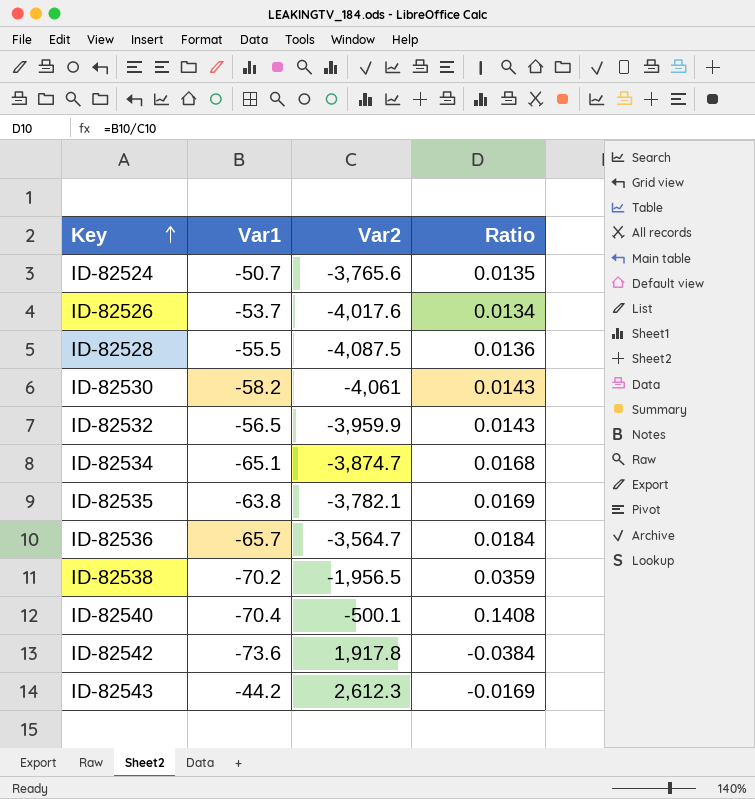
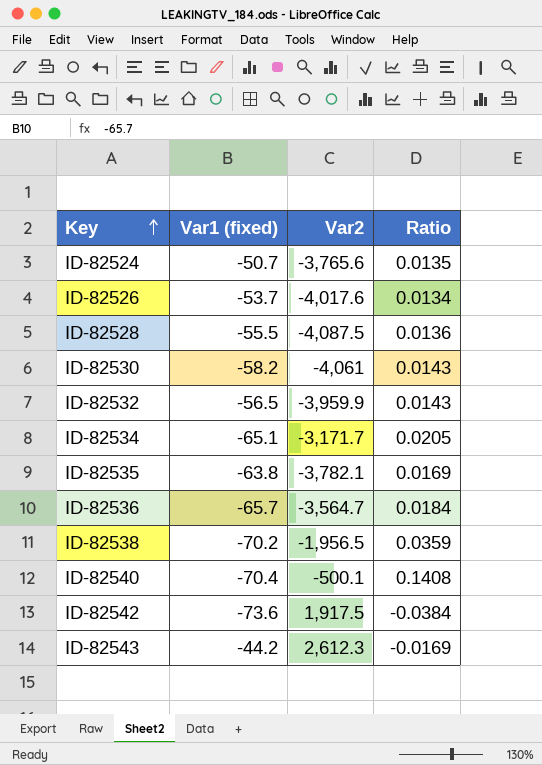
column name: Var1 -> Var1 (fixed)
ID-82534 | Var2: -3,874.7 -> -3,171.7
ID-82534 | Ratio: 0.0168 -> 0.0205
ID-82542 | Var2: 1,917.8 -> 1,917.5

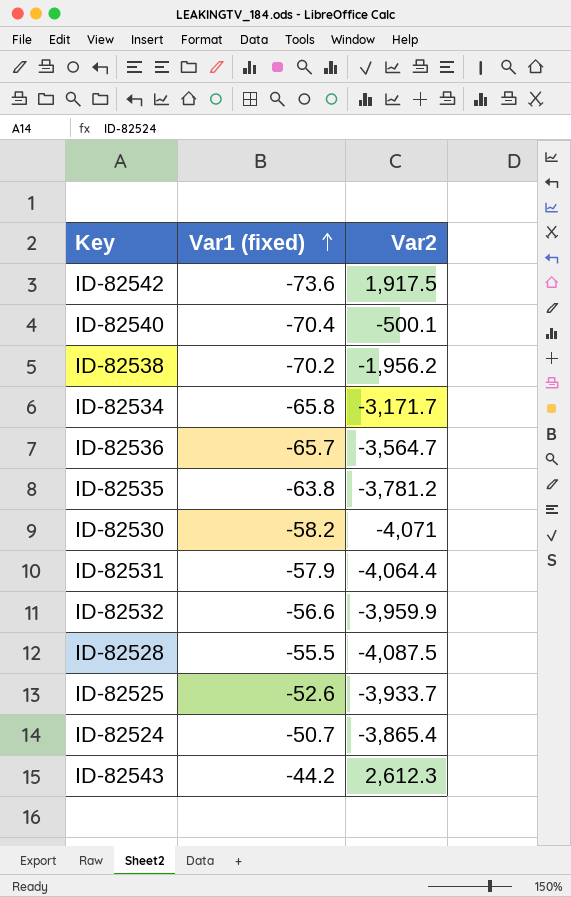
row order: Key ascending -> Var1 (fixed) ascending
column Ratio | formula: [Var1 (fixed)] / [Var2] -> none
row ID-82526: -53.7 | -4,017.6 | 0.0134 -> none
ID-82538 | Var2: -1,956.5 -> -1,956.2
ID-82534 | Var1 (fixed): -65.1 -> -65.8
ID-82535 | Var2: -3,782.1 -> -3,781.2
ID-82530 | Var2: -4,061 -> -4,071
row ID-82531: none -> -57.9 | -4,064.4
ID-82532 | Var1 (fixed): -56.5 -> -56.6
row ID-82525: none -> -52.6 | -3,933.7
ID-82524 | Var2: -3,765.6 -> -3,865.4

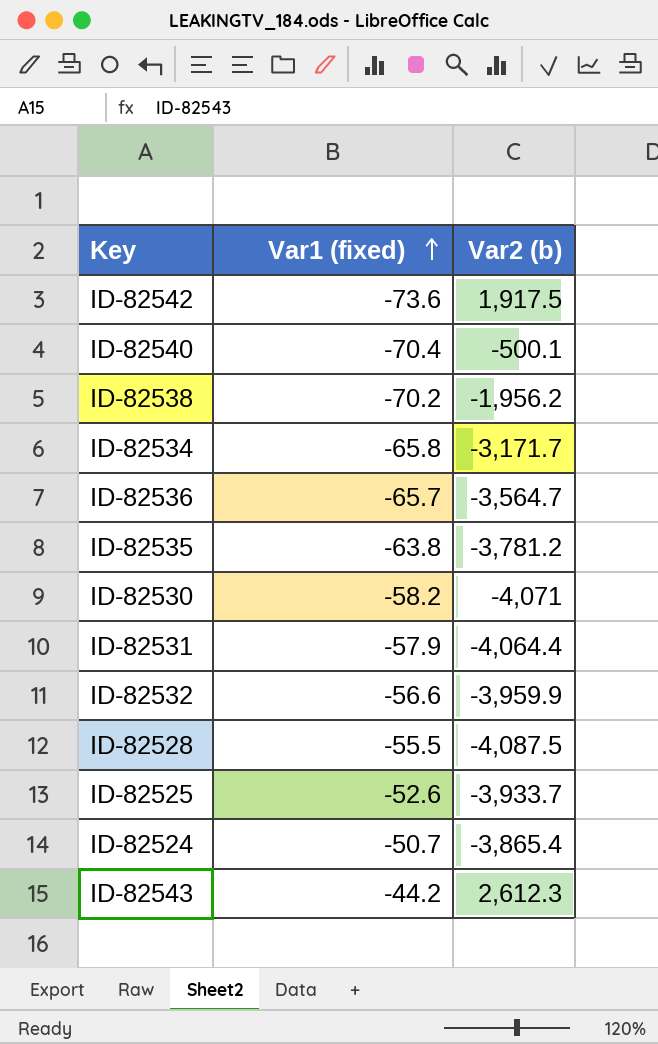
column name: Var2 -> Var2 (b)

